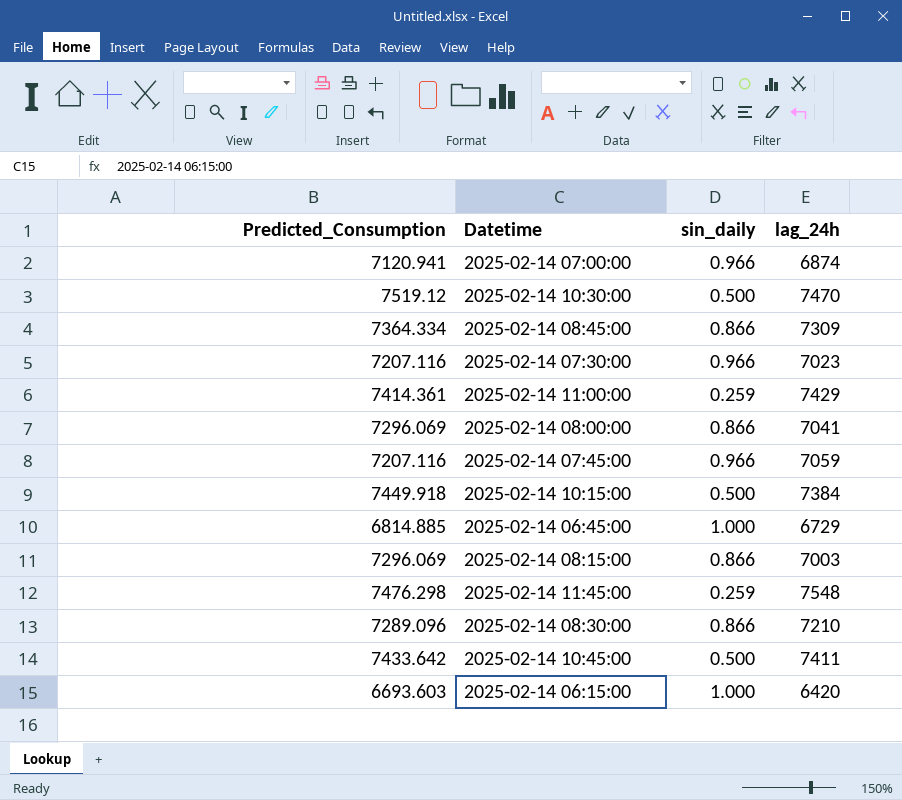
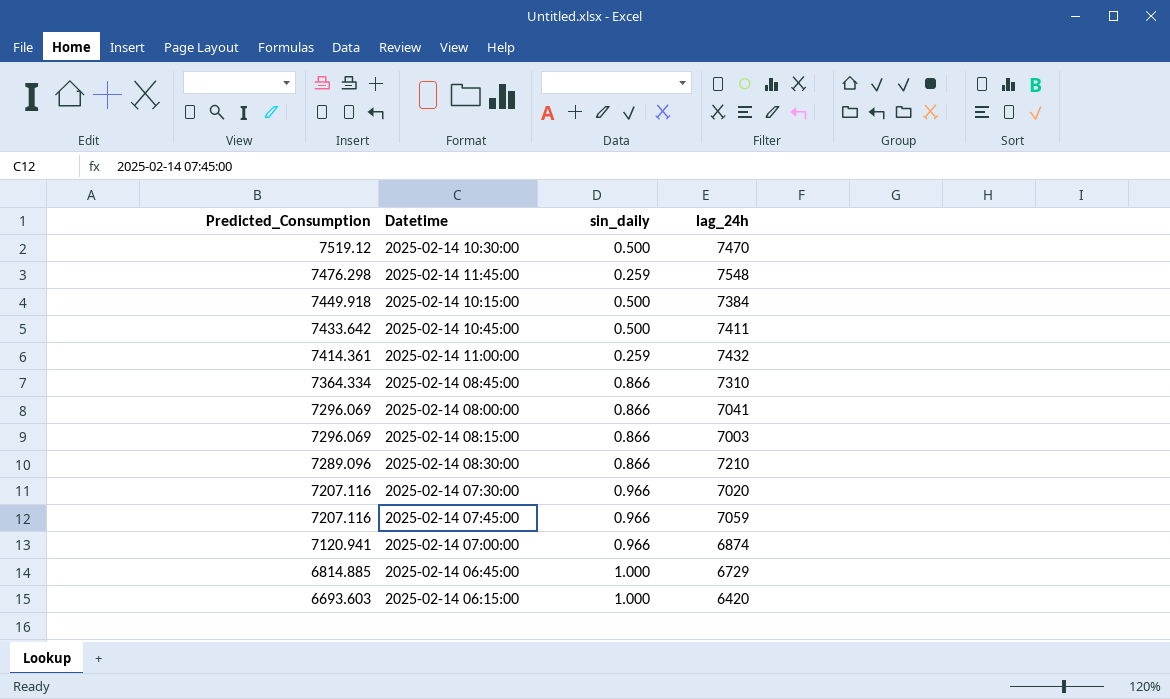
row order: none -> Predicted_Consumption descending
2025-02-14 11:00:00 | lag_24h: 7429 -> 7432
2025-02-14 08:45:00 | lag_24h: 7309 -> 7310
2025-02-14 07:30:00 | lag_24h: 7023 -> 7020

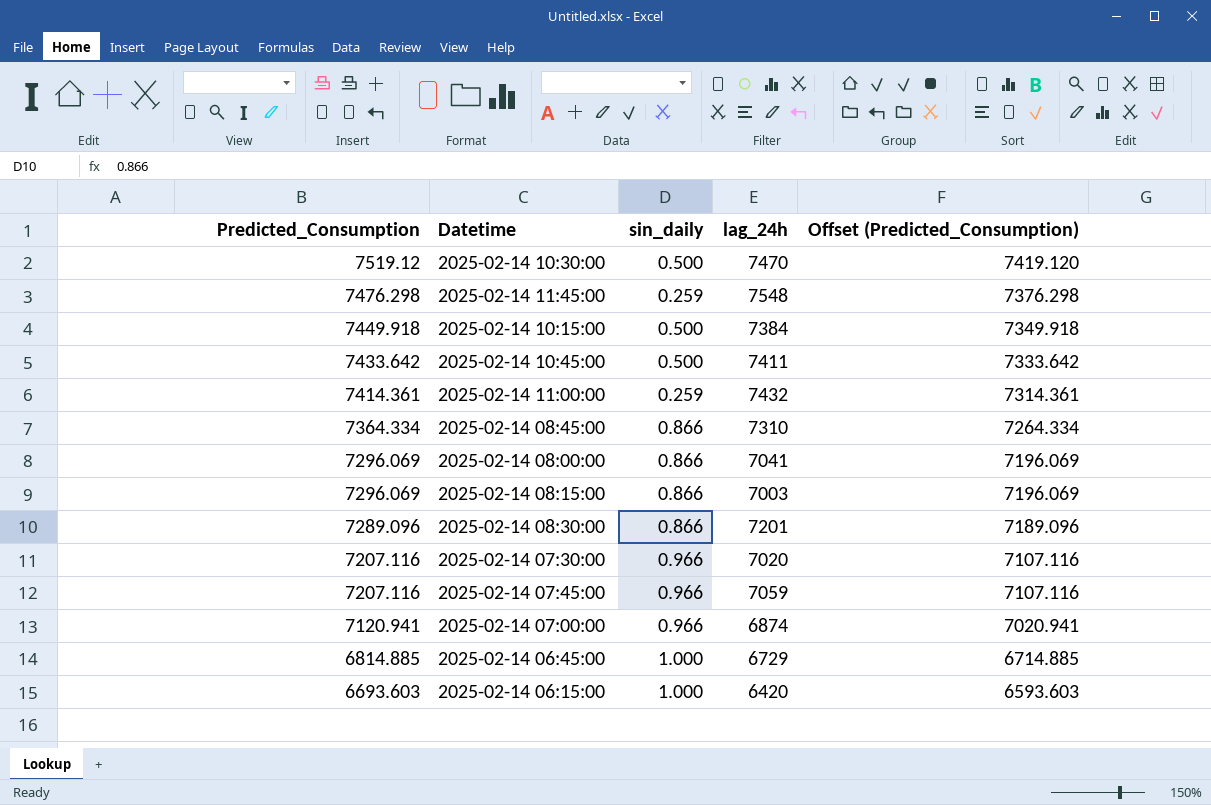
column Offset (Predicted_Consumption) | formula: none -> [Predicted_Consumption] - 100
2025-02-14 08:30:00 | lag_24h: 7210 -> 7201

